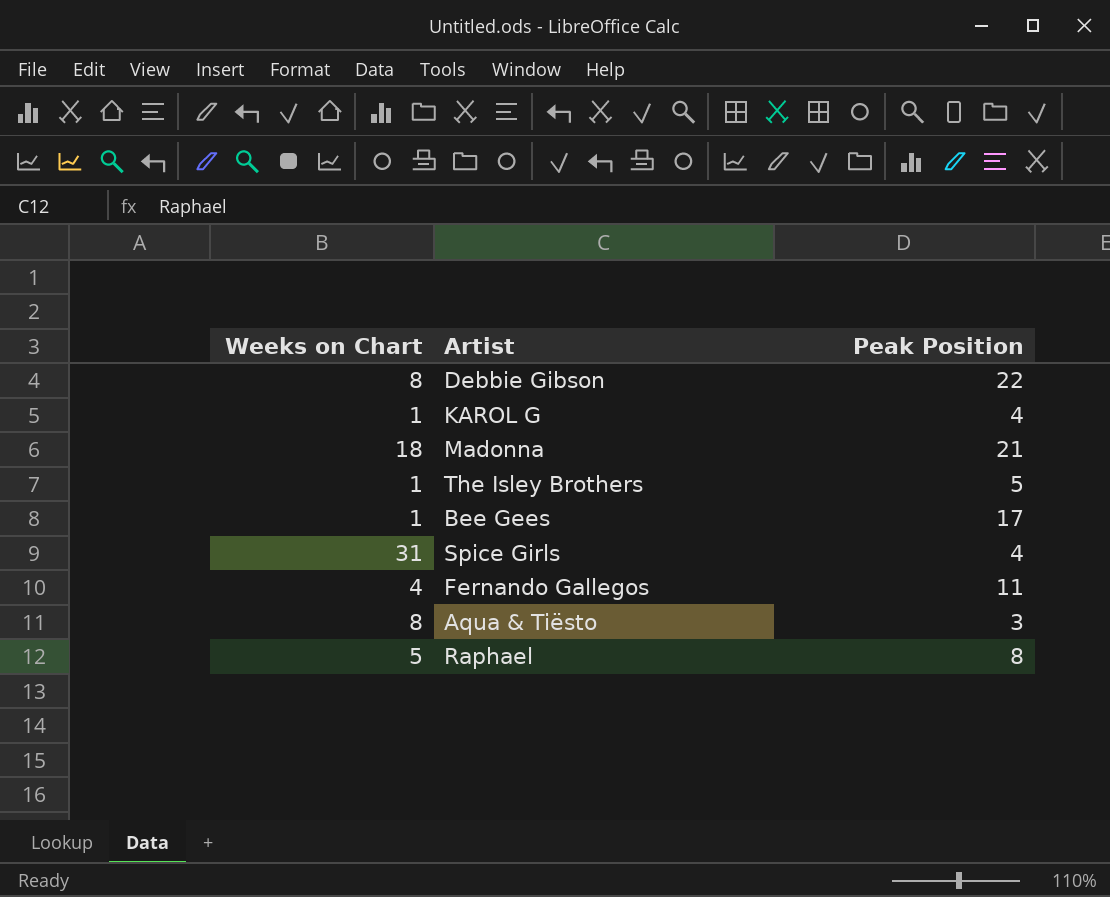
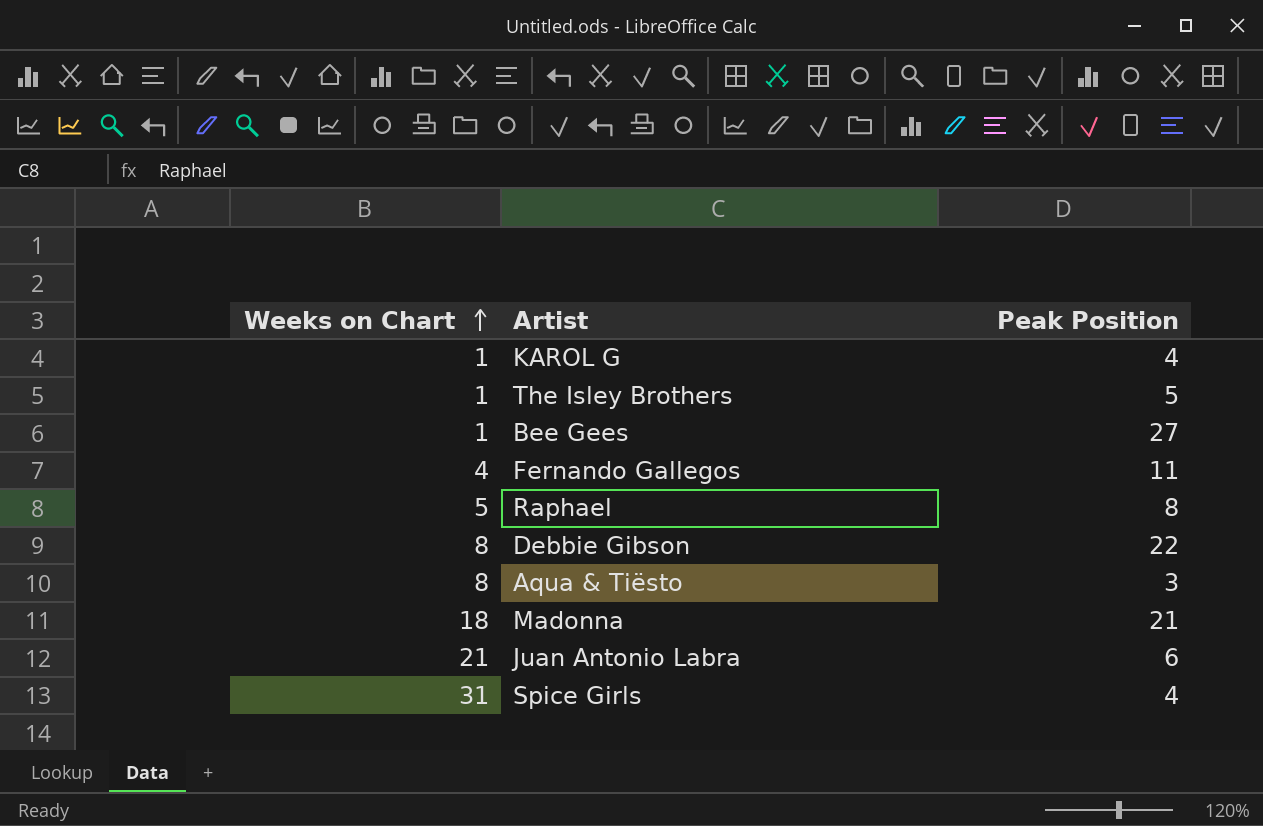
row order: none -> Weeks on Chart ascending
Bee Gees | Peak Position: 17 -> 27
row Juan Antonio Labra: none -> 21 | 6

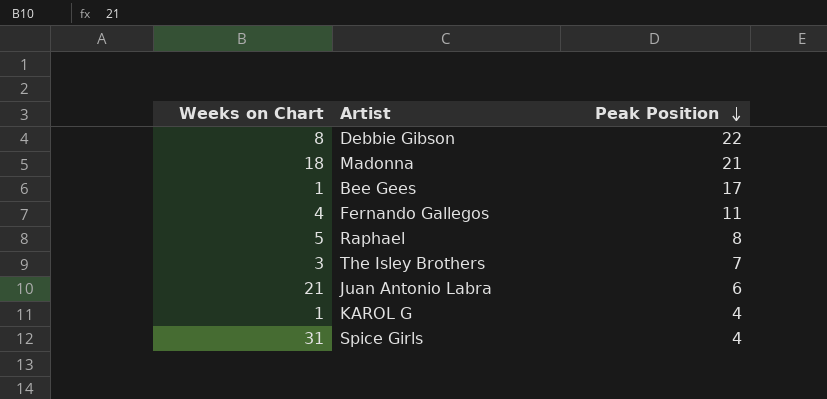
row order: Weeks on Chart ascending -> Peak Position descending
row Aqua & Tiësto: 8 | 3 -> none
Bee Gees | Peak Position: 27 -> 17
The Isley Brothers | Weeks on Chart: 1 -> 3
The Isley Brothers | Peak Position: 5 -> 7

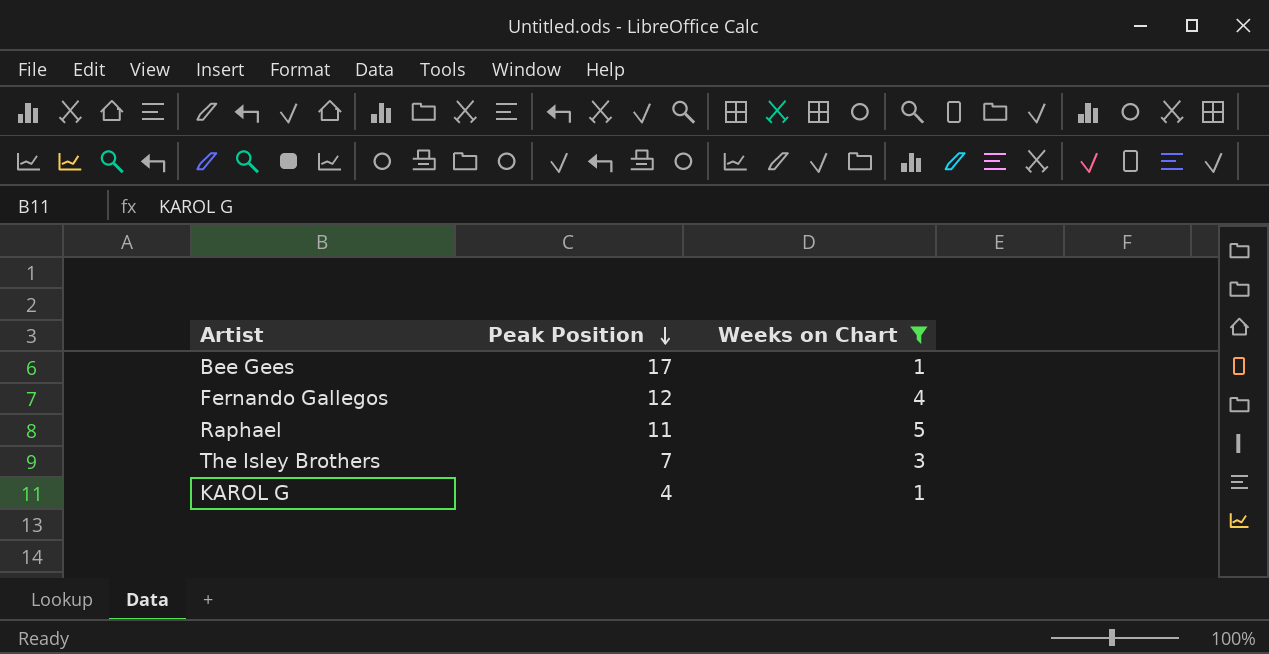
filter: none -> Weeks on Chart <= 5
column Weeks on Chart | position: 1 -> 3
Fernando Gallegos | Peak Position: 11 -> 12
Raphael | Peak Position: 8 -> 11

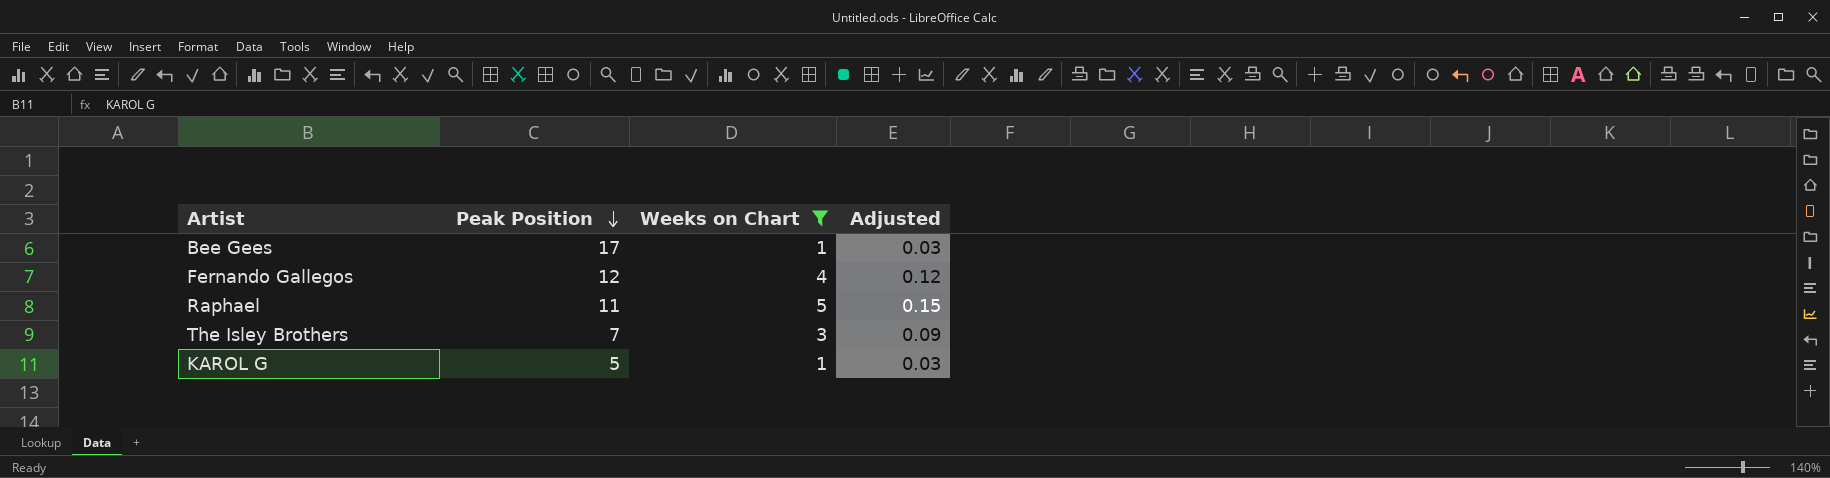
column Adjusted | formula: none -> [Weeks on Chart] * 0.03
KAROL G | Peak Position: 4 -> 5

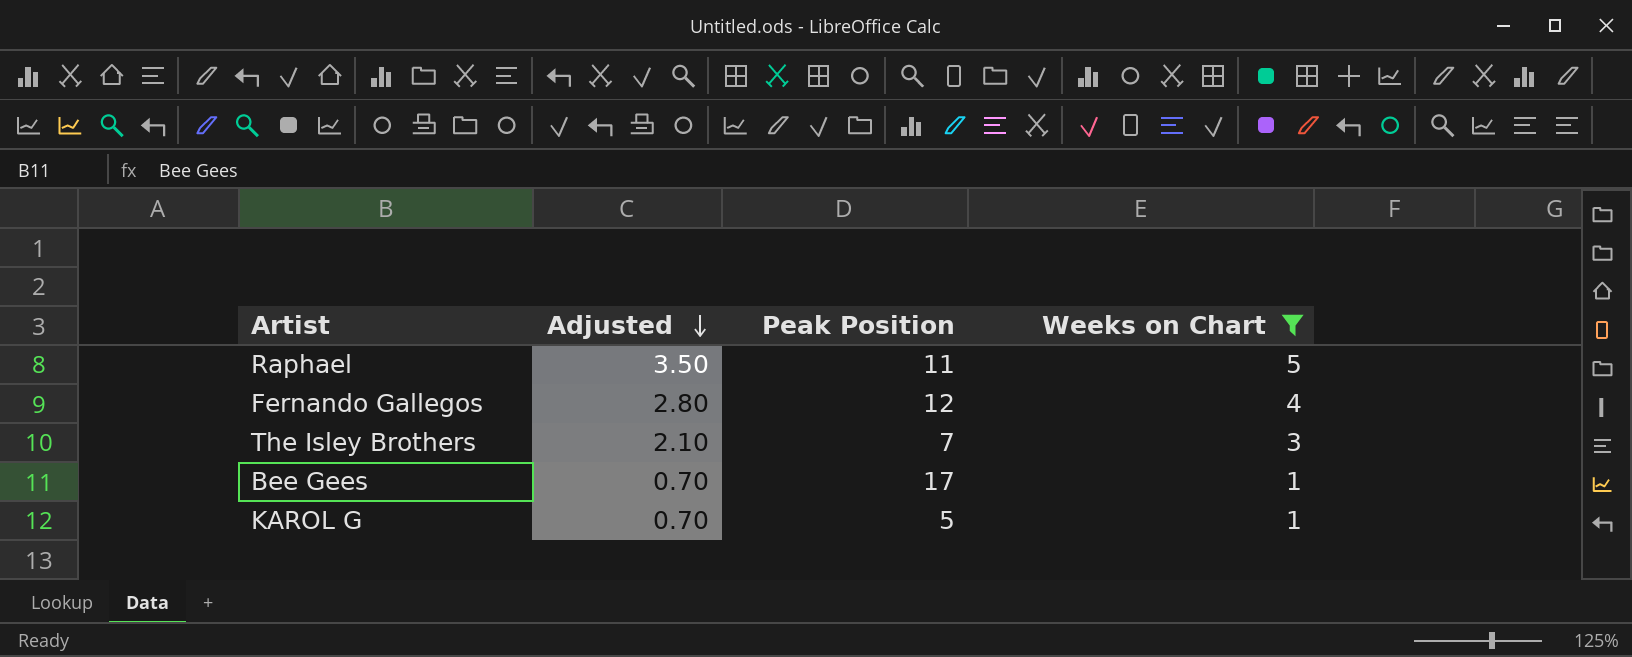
row order: Peak Position descending -> Adjusted descending
column Adjusted | formula: [Weeks on Chart] * 0.03 -> [Weeks on Chart] * 0.7
column Adjusted | position: 4 -> 2

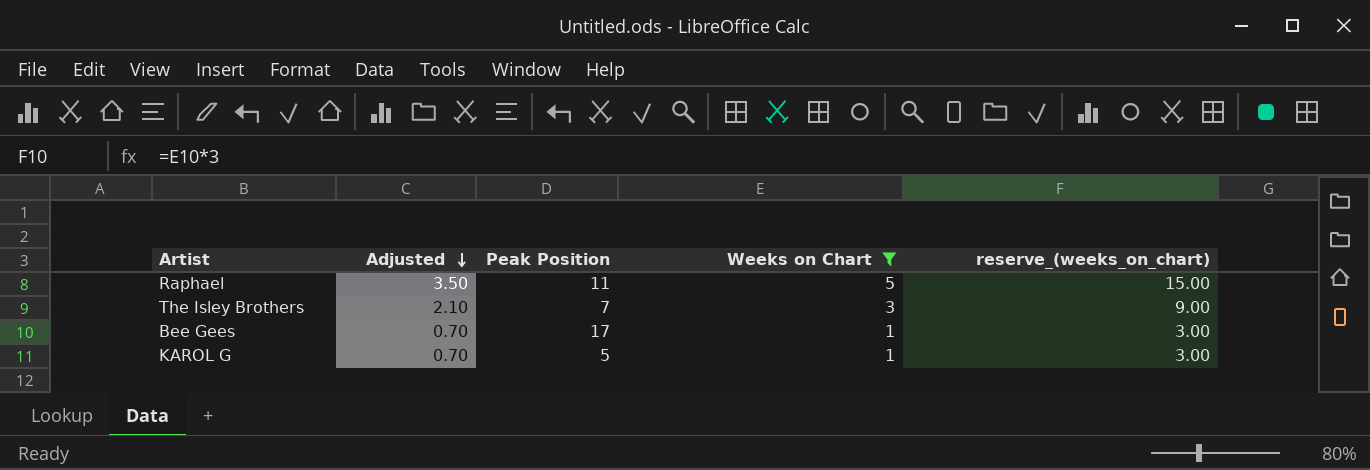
column reserve_(weeks_on_chart) | formula: none -> [Weeks on Chart] * 3
row Fernando Gallegos: 2.80 | 12 | 4 -> none

